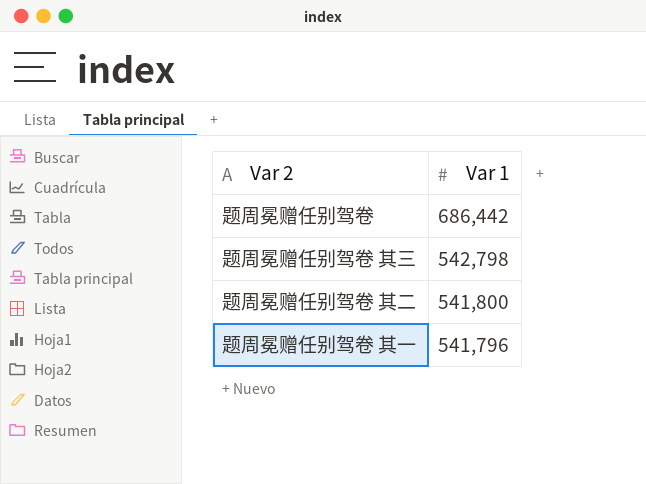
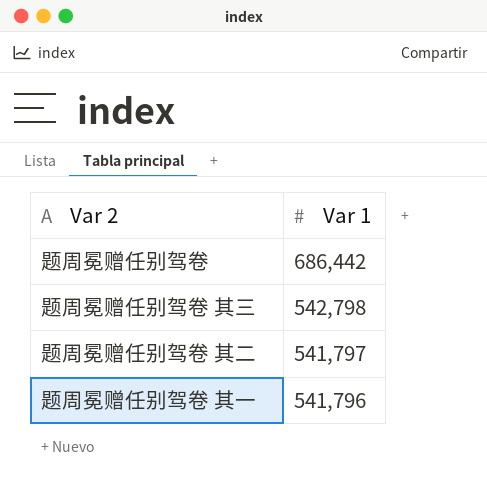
题周冕赠任别驾卷 其二 | Var 1: 541,800 -> 541,797

